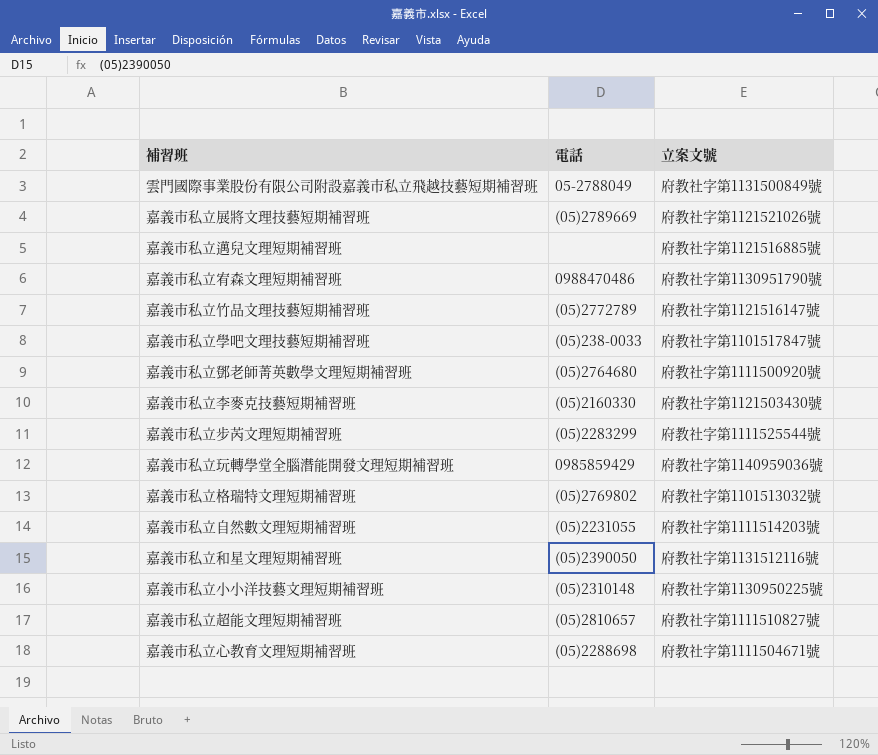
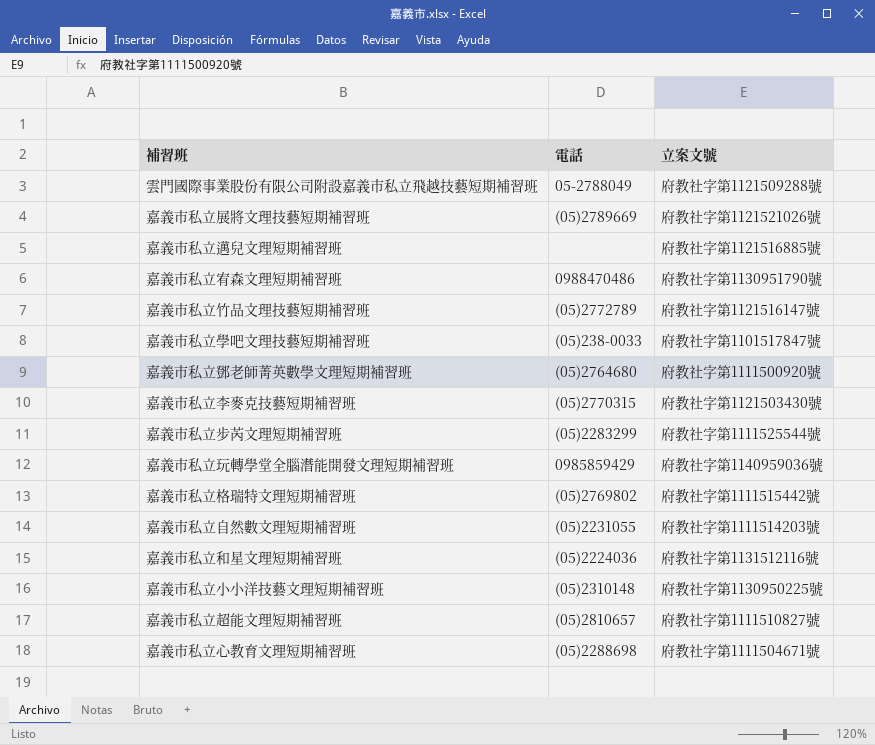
雲門國際事業股份有限公司附設嘉義市私立飛越技藝短期補習班 | 立案文號: 府教社字第1131500849號 -> 府教社字第1121509288號
嘉義市私立李麥克技藝短期補習班 | 電話: (05)2160330 -> (05)2770315
嘉義市私立格瑞特文理短期補習班 | 立案文號: 府教社字第1101513032號 -> 府教社字第1111515442號
嘉義市私立和星文理短期補習班 | 電話: (05)2390050 -> (05)2224036

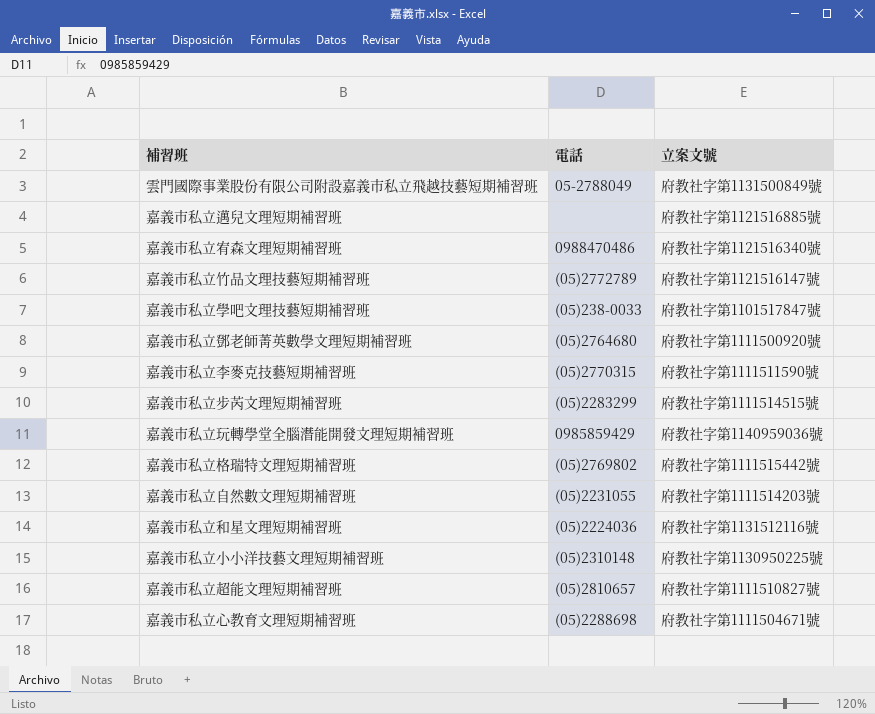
row 嘉義市私立展將文理技藝短期補習班: (05)2789669 | 府教社字第1121521026號 -> none
雲門國際事業股份有限公司附設嘉義市私立飛越技藝短期補習班 | 立案文號: 府教社字第1121509288號 -> 府教社字第1131500849號
嘉義市私立宥森文理短期補習班 | 立案文號: 府教社字第1130951790號 -> 府教社字第1121516340號
嘉義市私立李麥克技藝短期補習班 | 立案文號: 府教社字第1121503430號 -> 府教社字第1111511590號
嘉義市私立步芮文理短期補習班 | 立案文號: 府教社字第1111525544號 -> 府教社字第1111514515號

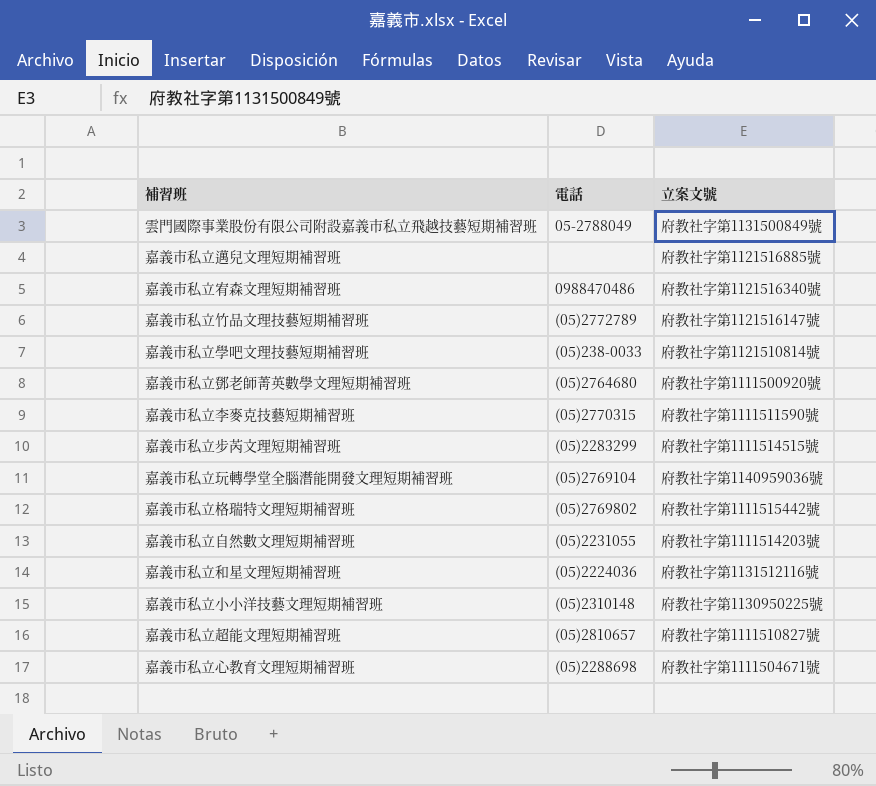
嘉義市私立學吧文理技藝短期補習班 | 立案文號: 府教社字第1101517847號 -> 府教社字第1121510814號
嘉義市私立玩轉學堂全腦潛能開發文理短期補習班 | 電話: 0985859429 -> (05)2769104

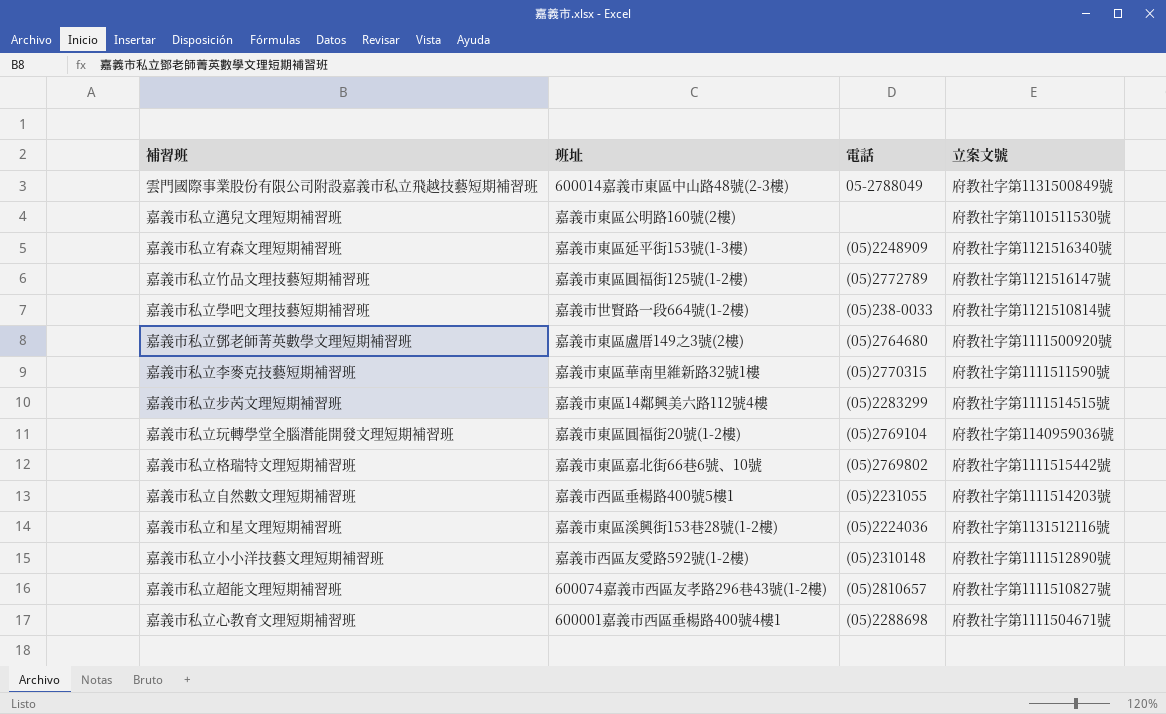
column 班址 | position: none -> 2
嘉義市私立邁兒文理短期補習班 | 立案文號: 府教社字第1121516885號 -> 府教社字第1101511530號
嘉義市私立宥森文理短期補習班 | 電話: 0988470486 -> (05)2248909
嘉義市私立小小洋技藝文理短期補習班 | 立案文號: 府教社字第1130950225號 -> 府教社字第1111512890號

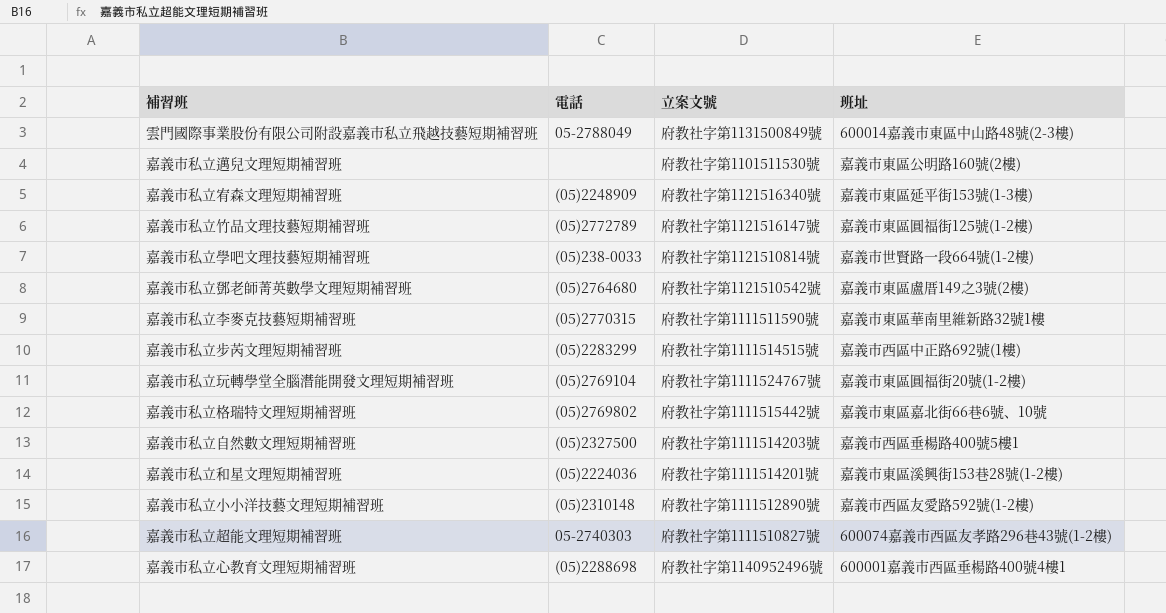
column 班址 | position: 2 -> 4
嘉義市私立鄧老師菁英數學文理短期補習班 | 立案文號: 府教社字第1111500920號 -> 府教社字第1121510542號
嘉義市私立步芮文理短期補習班 | 班址: 嘉義市東區14鄰興美六路112號4樓 -> 嘉義市西區中正路692號(1樓)
嘉義市私立玩轉學堂全腦潛能開發文理短期補習班 | 立案文號: 府教社字第1140959036號 -> 府教社字第1111524767號
嘉義市私立自然數文理短期補習班 | 電話: (05)2231055 -> (05)2327500
嘉義市私立和星文理短期補習班 | 立案文號: 府教社字第1131512116號 -> 府教社字第1111514201號
嘉義市私立超能文理短期補習班 | 電話: (05)2810657 -> 05-2740303
嘉義市私立心教育文理短期補習班 | 立案文號: 府教社字第1111504671號 -> 府教社字第1140952496號

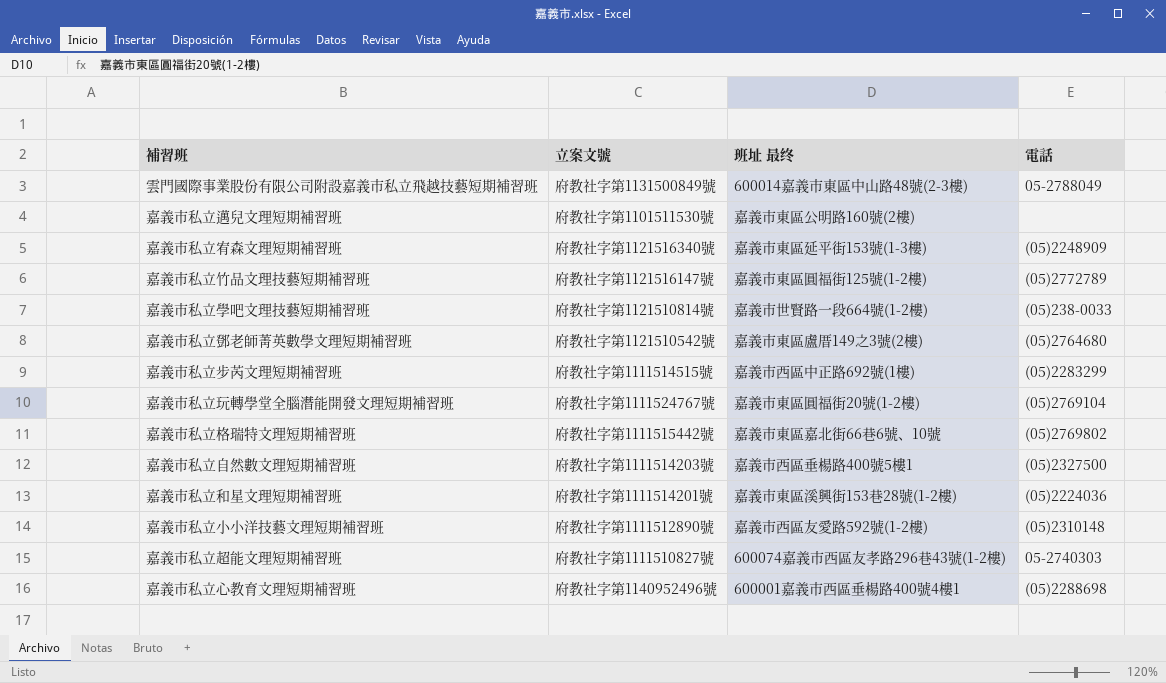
column name: 班址 -> 班址 最终
column 電話 | position: 2 -> 4
row 嘉義市私立李麥克技藝短期補習班: (05)2770315 | 府教社字第1111511590號 | 嘉義市東區華南里維新路32號1樓 -> none

